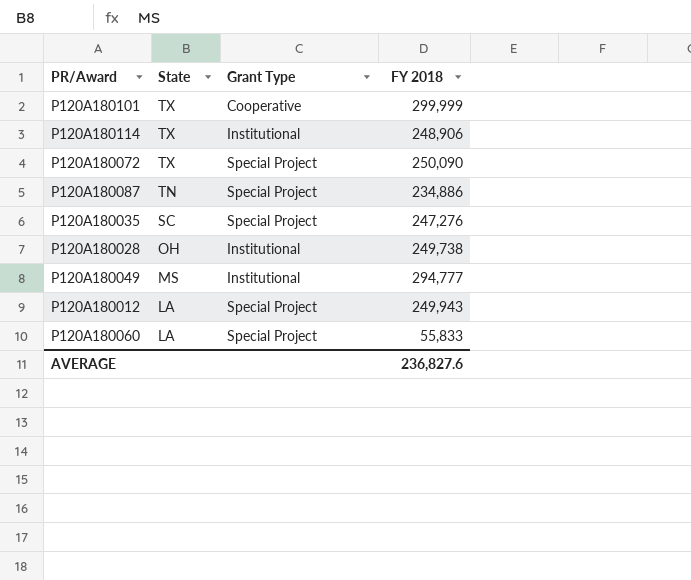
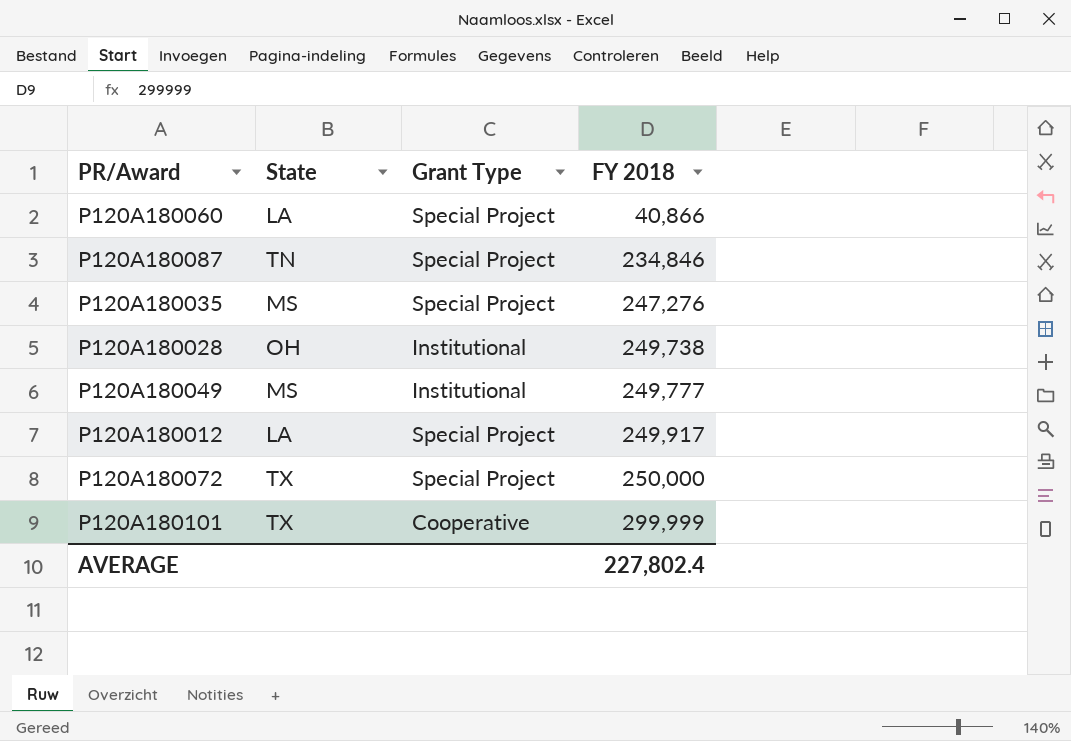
row order: State descending -> FY 2018 ascending
row P120A180114: TX | Institutional | 248,906 -> none
P120A180060 | FY 2018: 55,833 -> 40,866
P120A180087 | FY 2018: 234,886 -> 234,846
P120A180035 | State: SC -> MS
P120A180049 | FY 2018: 294,777 -> 249,777
P120A180012 | FY 2018: 249,943 -> 249,917
P120A180072 | FY 2018: 250,090 -> 250,000
AVERAGE | FY 2018: 236,827.6 -> 227,802.4

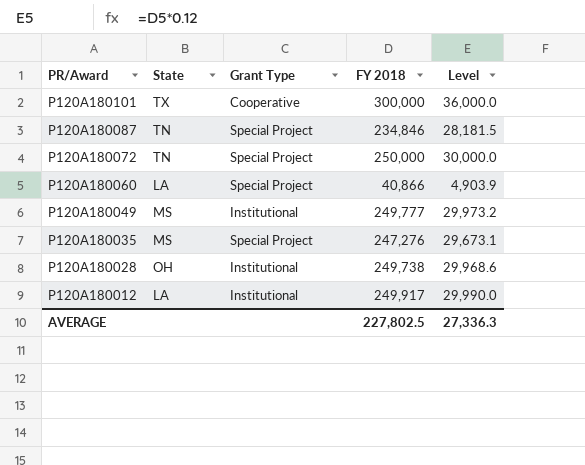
row order: FY 2018 ascending -> PR/Award descending
column Level | formula: none -> [FY 2018] * 0.12
P120A180101 | FY 2018: 299,999 -> 300,000
P120A180072 | State: TX -> TN
P120A180012 | Grant Type: Special Project -> Institutional
AVERAGE | FY 2018: 227,802.4 -> 227,802.5

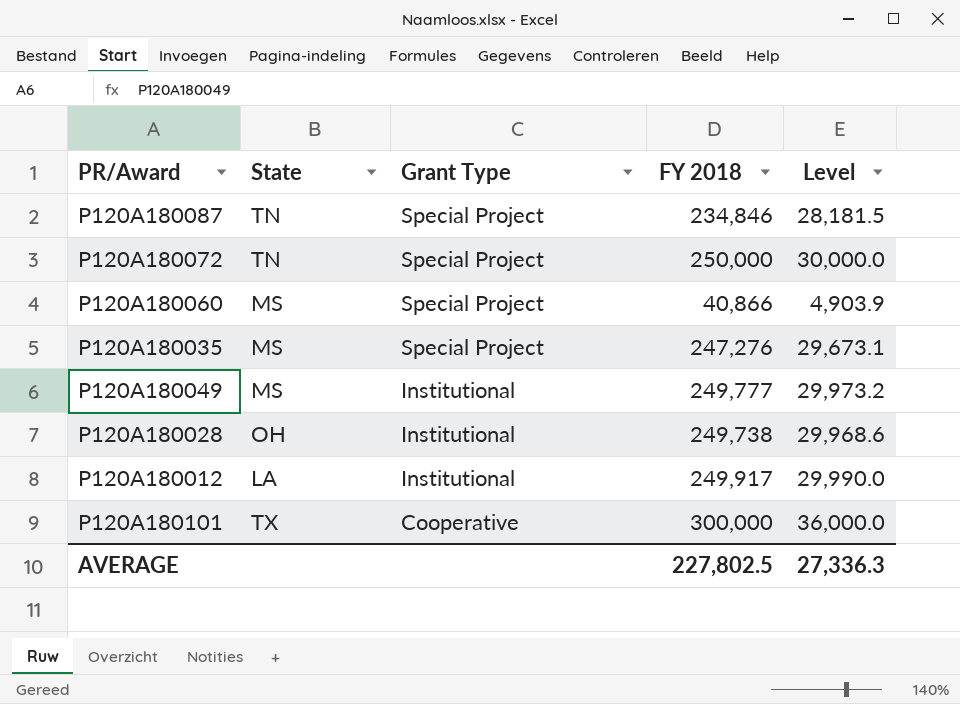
row order: PR/Award descending -> Grant Type descending
P120A180060 | State: LA -> MS

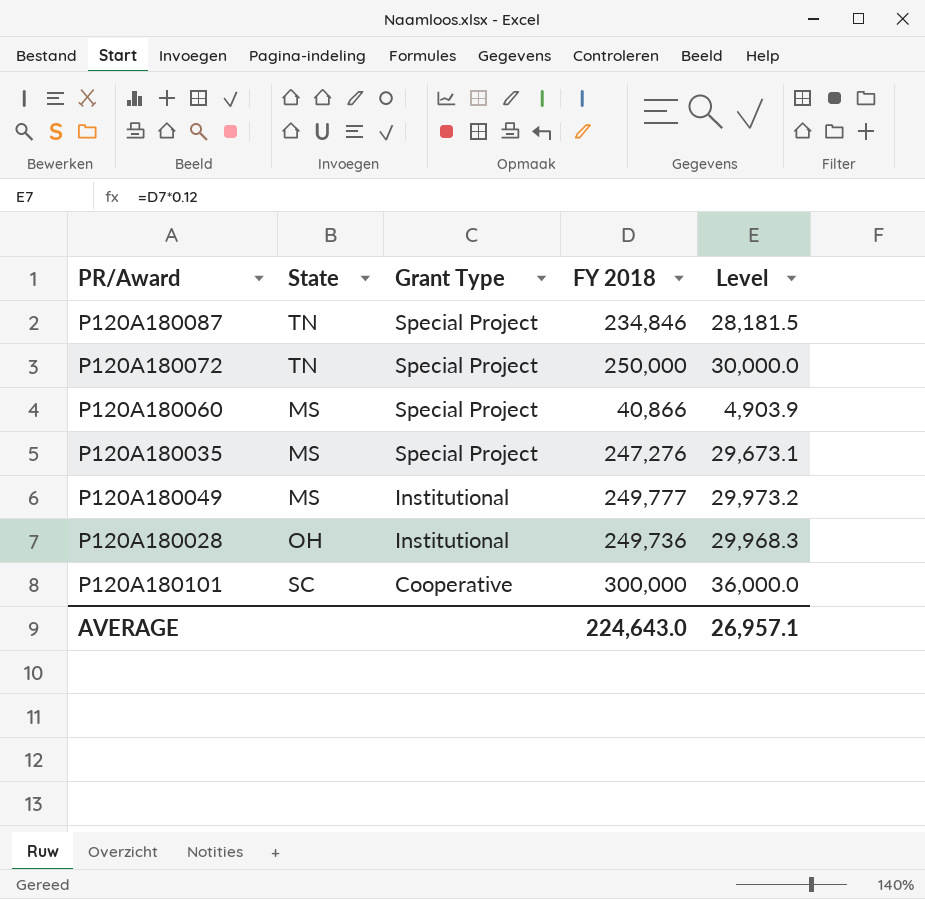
row P120A180012: LA | Institutional | 249,917 | 29,990.0 -> none
P120A180028 | FY 2018: 249,738 -> 249,736
P120A180028 | Level: 29,968.6 -> 29,968.3
P120A180101 | State: TX -> SC
AVERAGE | FY 2018: 227,802.5 -> 224,643.0
AVERAGE | Level: 27,336.3 -> 26,957.1

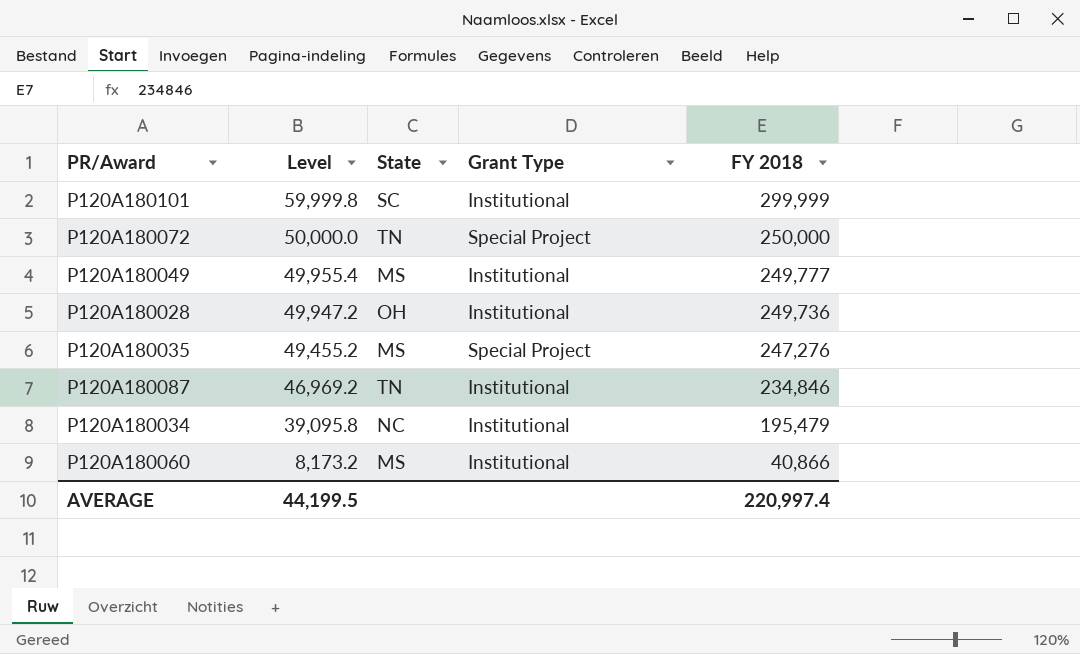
row order: Grant Type descending -> Level descending
column Level | formula: [FY 2018] * 0.12 -> [FY 2018] * 0.2
column Level | position: 5 -> 2
P120A180101 | Grant Type: Cooperative -> Institutional
P120A180101 | FY 2018: 300,000 -> 299,999
P120A180087 | Grant Type: Special Project -> Institutional
row P120A180034: none -> 39,095.8 | NC | Institutional | 195,479
P120A180060 | Grant Type: Special Project -> Institutional
AVERAGE | Level: 26,957.1 -> 44,199.5
AVERAGE | FY 2018: 224,643.0 -> 220,997.4

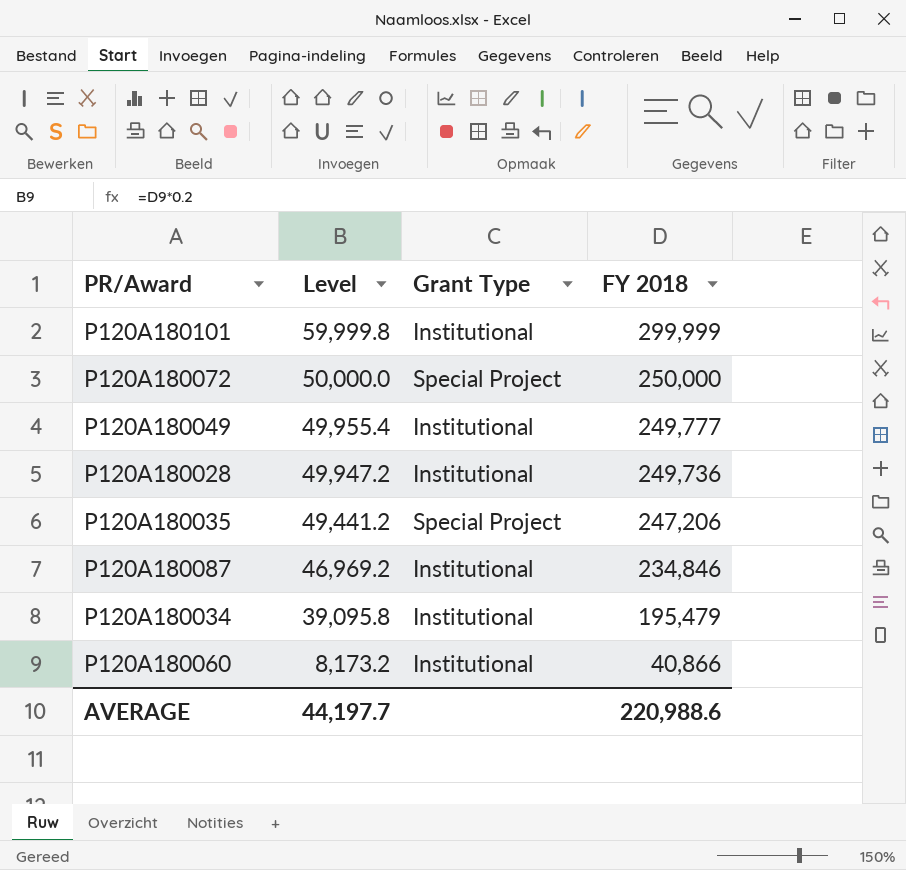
column State | position: 3 -> none
P120A180035 | Level: 49,455.2 -> 49,441.2
P120A180035 | FY 2018: 247,276 -> 247,206
AVERAGE | Level: 44,199.5 -> 44,197.7
AVERAGE | FY 2018: 220,997.4 -> 220,988.6

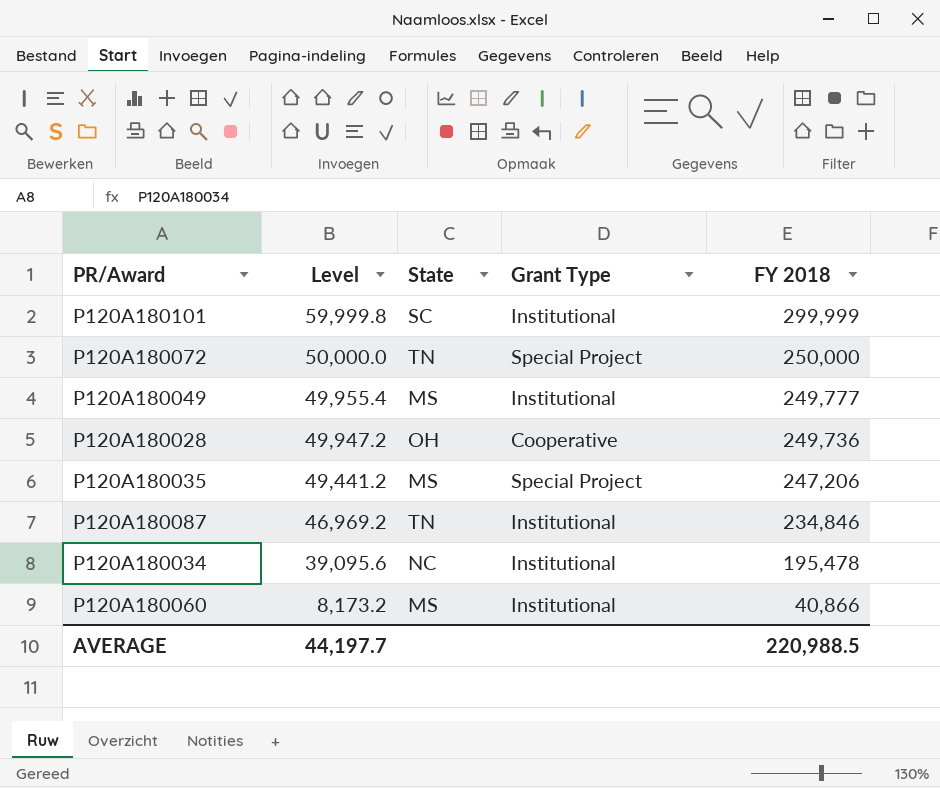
column State | position: none -> 3
P120A180028 | Grant Type: Institutional -> Cooperative
P120A180034 | Level: 39,095.8 -> 39,095.6
P120A180034 | FY 2018: 195,479 -> 195,478
AVERAGE | FY 2018: 220,988.6 -> 220,988.5

